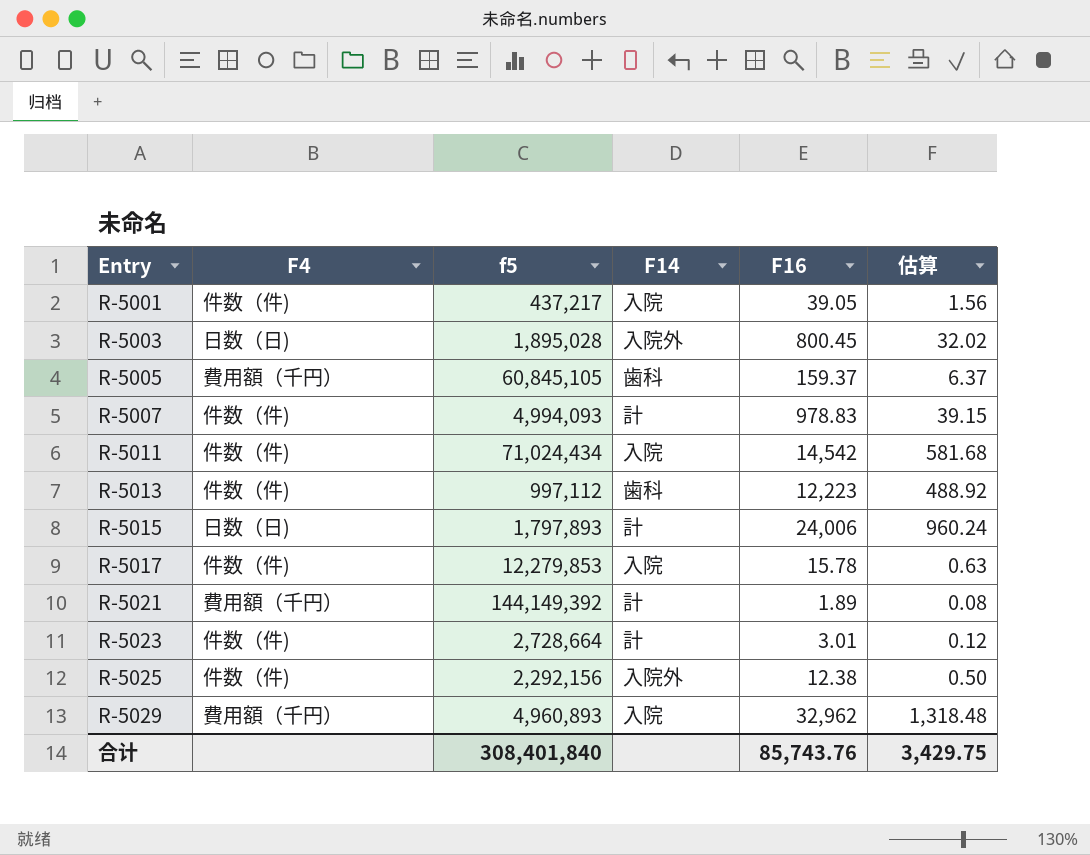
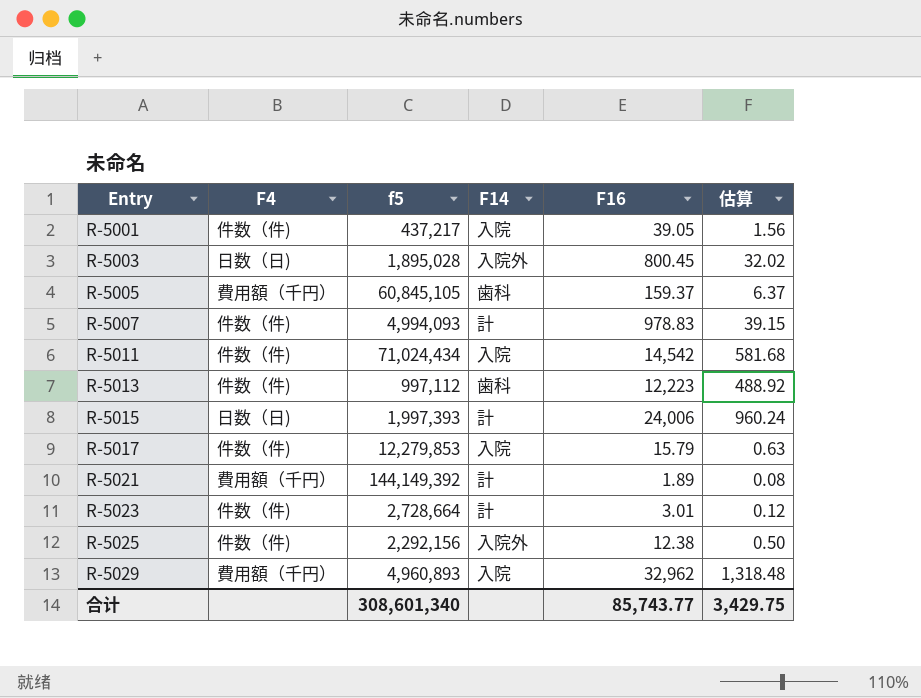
R-5015 | f5: 1,797,893 -> 1,997,393
R-5017 | F16: 15.78 -> 15.79
合计 | f5: 308,401,840 -> 308,601,340
合计 | F16: 85,743.76 -> 85,743.77

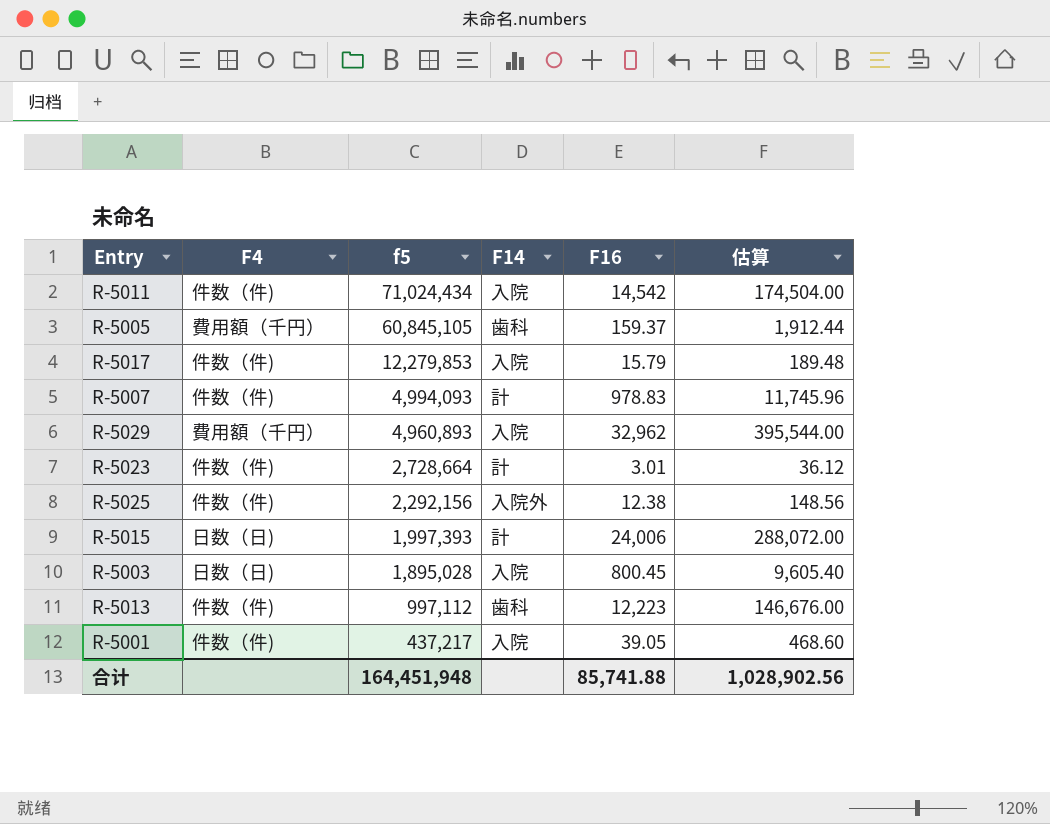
row order: Entry ascending -> f5 descending
column 估算 | formula: [F16] * 0.04 -> [F16] * 12
row R-5021: 費用額（千円） | 144,149,392 | 計 | 1.89 | 0.08 -> none
R-5003 | F14: 入院外 -> 入院
合计 | f5: 308,601,340 -> 164,451,948
合计 | F16: 85,743.77 -> 85,741.88
合计 | 估算: 3,429.75 -> 1,028,902.56

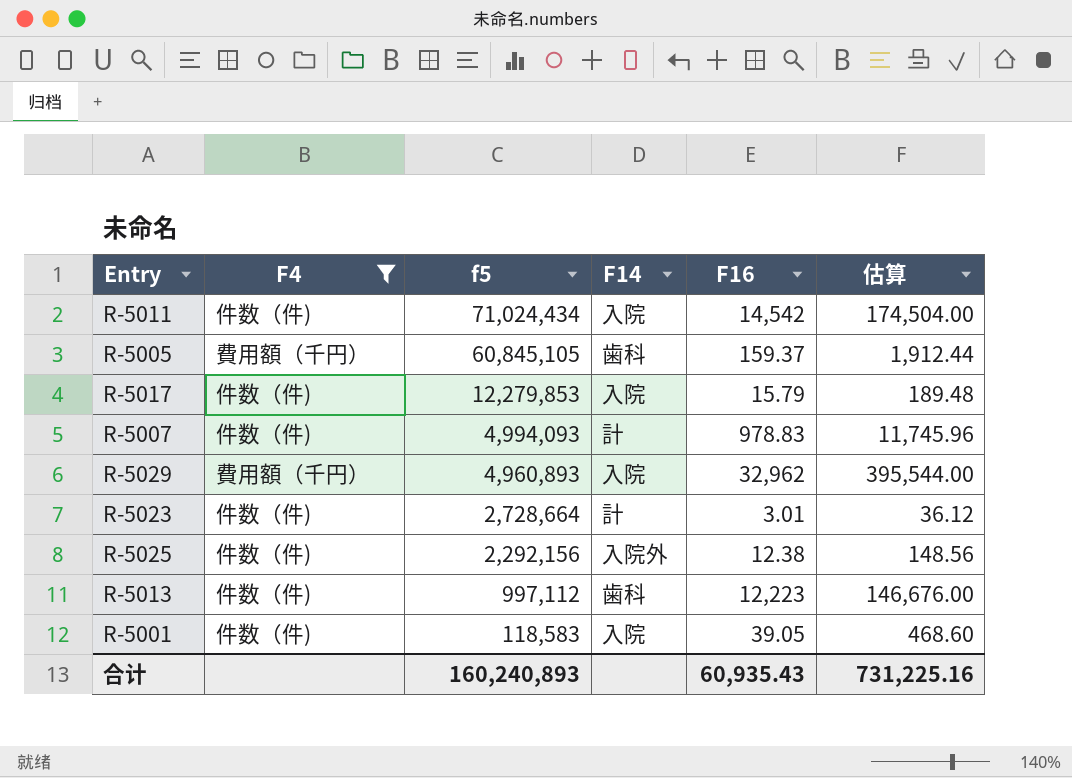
filter: none -> F4 != 日数（日)
R-5001 | f5: 437,217 -> 118,583
合计 | f5: 164,451,948 -> 160,240,893
合计 | F16: 85,741.88 -> 60,935.43
合计 | 估算: 1,028,902.56 -> 731,225.16

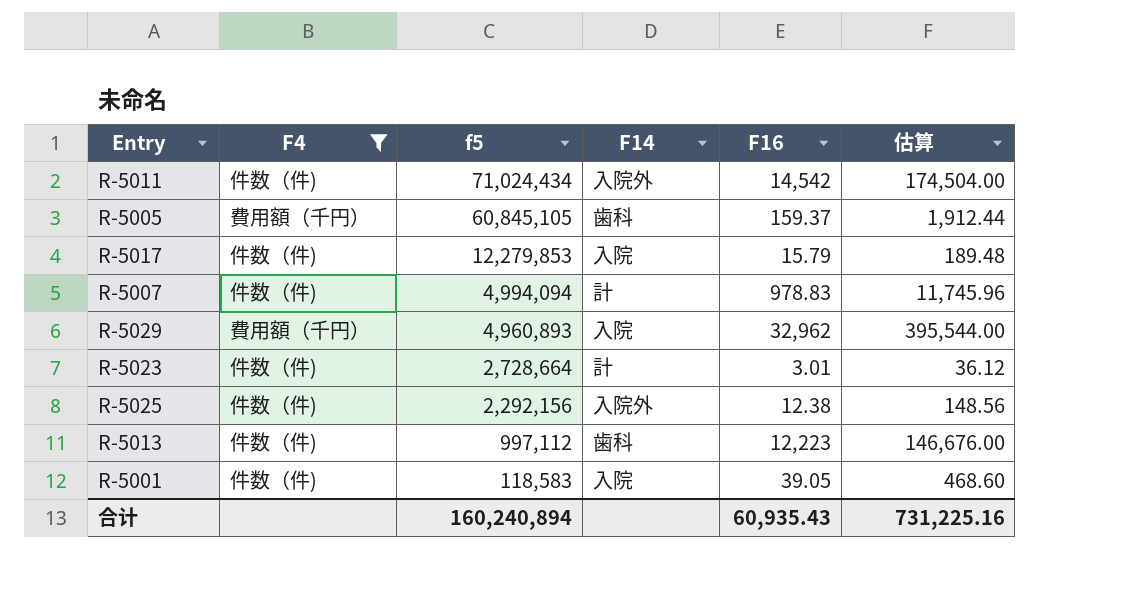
R-5011 | F14: 入院 -> 入院外
R-5007 | f5: 4,994,093 -> 4,994,094
合计 | f5: 160,240,893 -> 160,240,894

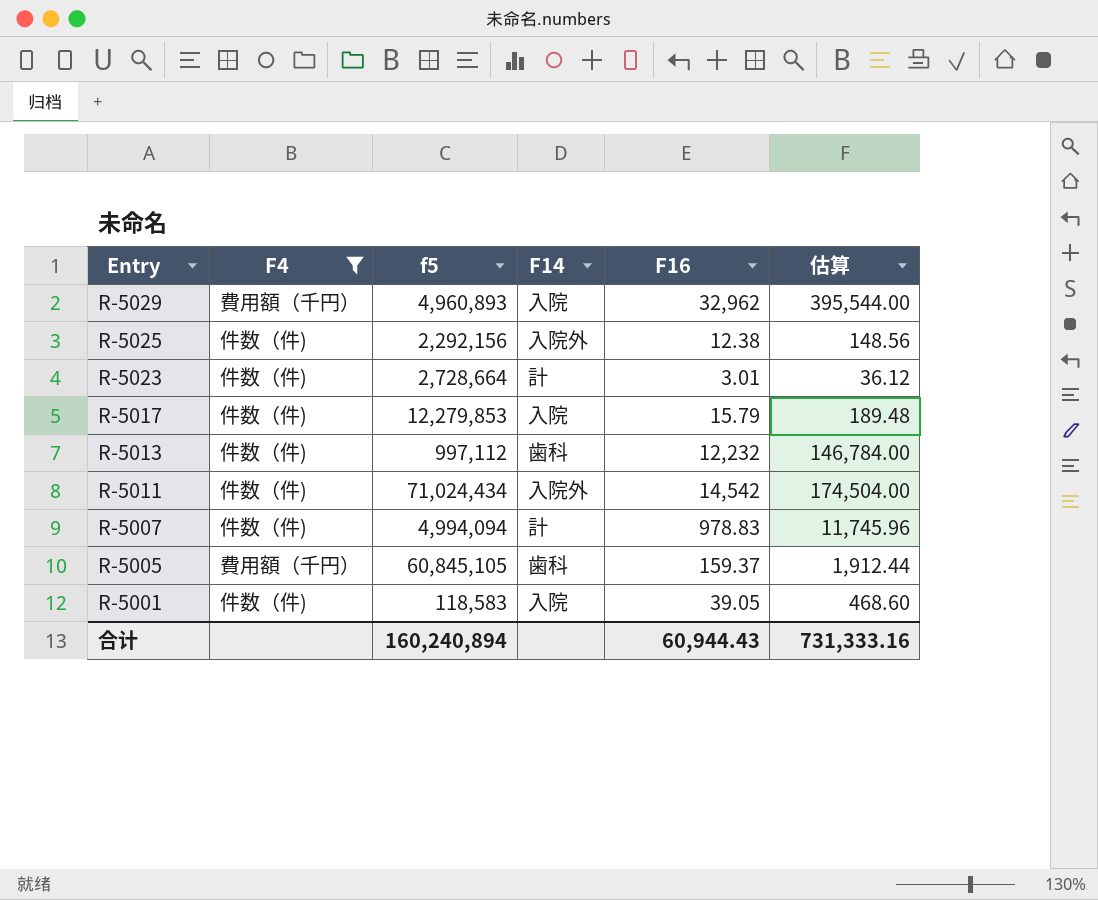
row order: f5 descending -> Entry descending
R-5013 | F16: 12,223 -> 12,232
R-5013 | 估算: 146,676.00 -> 146,784.00
合计 | F16: 60,935.43 -> 60,944.43
合计 | 估算: 731,225.16 -> 731,333.16

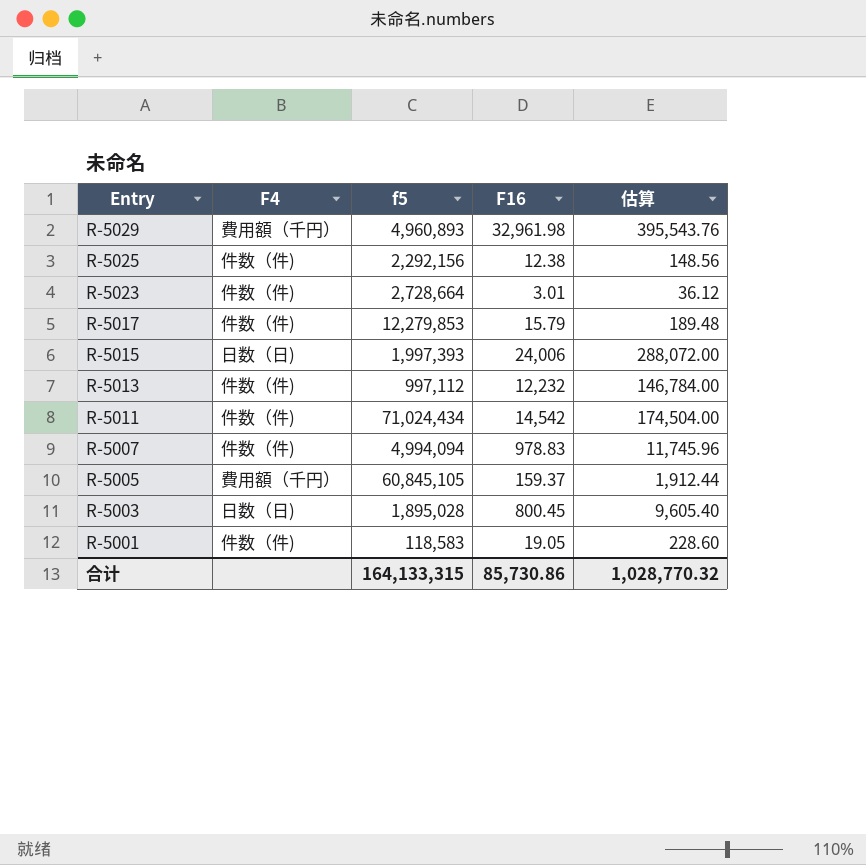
filter: F4 != 日数（日) -> none
column F14 | position: 4 -> none
R-5029 | F16: 32,962 -> 32,961.98
R-5029 | 估算: 395,544.00 -> 395,543.76
R-5001 | F16: 39.05 -> 19.05
R-5001 | 估算: 468.60 -> 228.60
合计 | f5: 160,240,894 -> 164,133,315
合计 | F16: 60,944.43 -> 85,730.86
合计 | 估算: 731,333.16 -> 1,028,770.32

